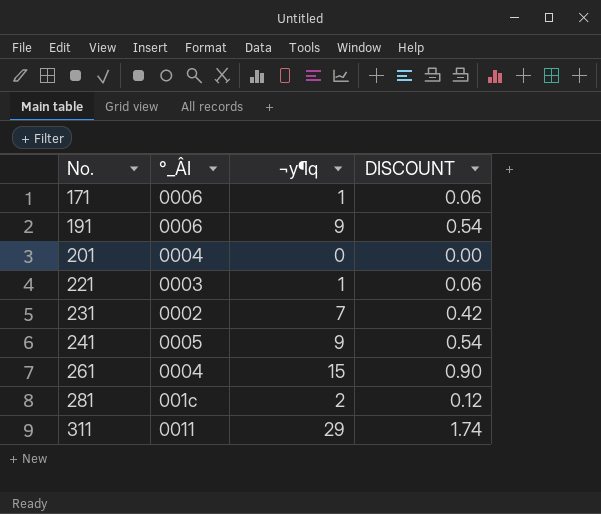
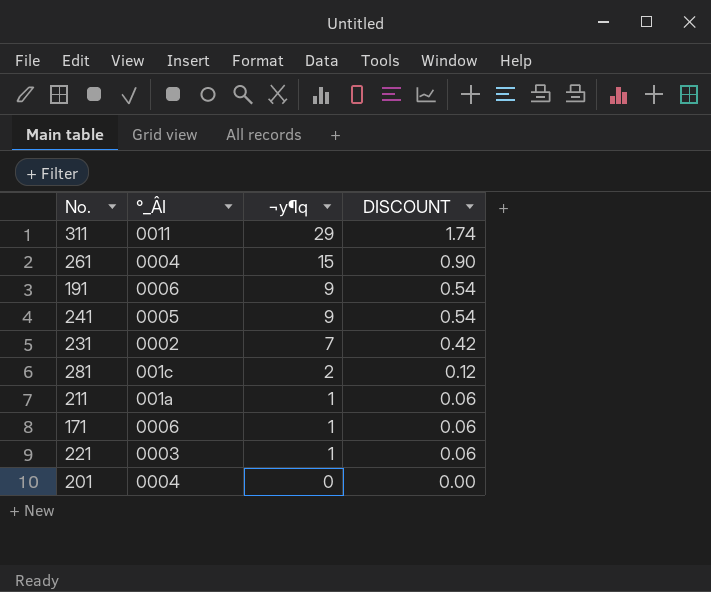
row order: No. ascending -> ¬y¶q descending
row 211: none -> 001a | 1 | 0.06

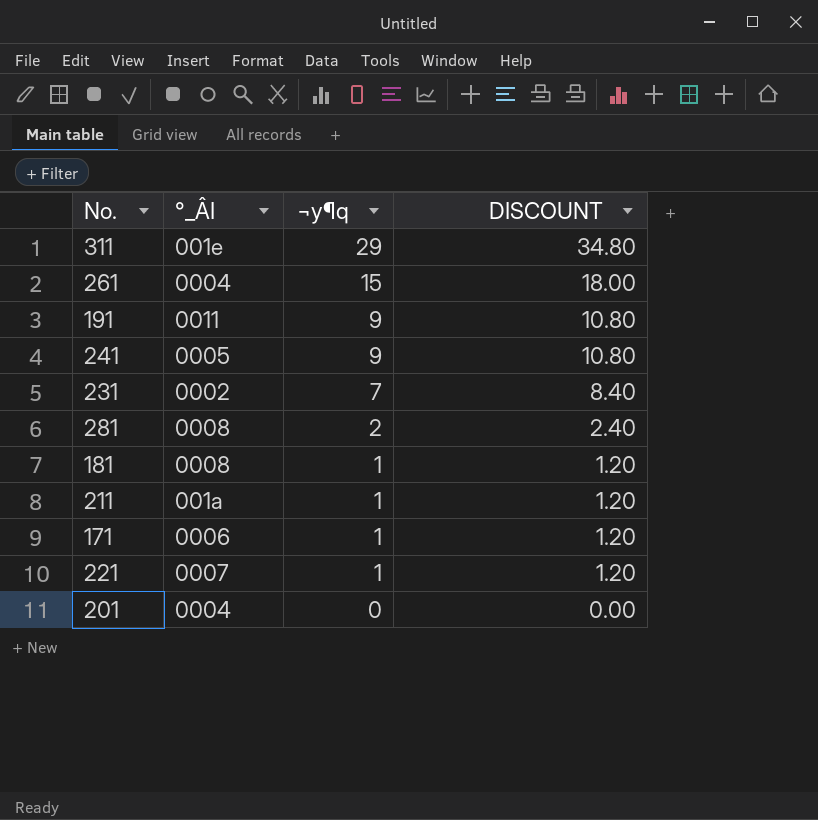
column DISCOUNT | formula: [¬y¶q] * 0.06 -> [¬y¶q] * 1.2
311 | °_ÂI: 0011 -> 001e
191 | °_ÂI: 0006 -> 0011
281 | °_ÂI: 001c -> 0008
row 181: none -> 0008 | 1 | 1.20
221 | °_ÂI: 0003 -> 0007

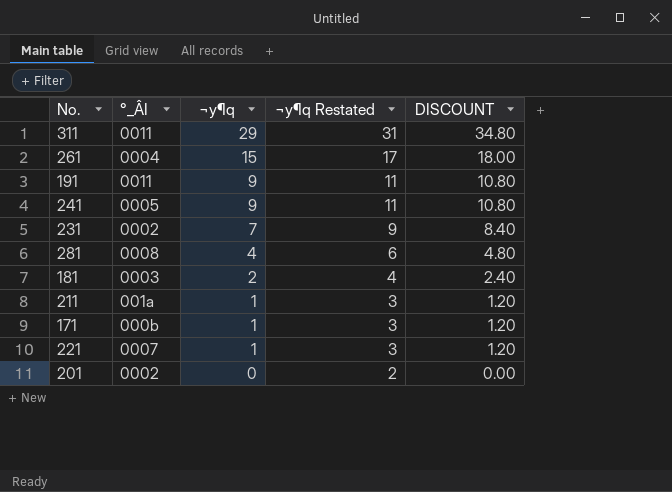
column ¬y¶q Restated | formula: none -> [¬y¶q] + 2
311 | °_ÂI: 001e -> 0011
281 | ¬y¶q: 2 -> 4
281 | DISCOUNT: 2.40 -> 4.80
181 | °_ÂI: 0008 -> 0003
181 | ¬y¶q: 1 -> 2
181 | DISCOUNT: 1.20 -> 2.40
171 | °_ÂI: 0006 -> 000b
201 | °_ÂI: 0004 -> 0002

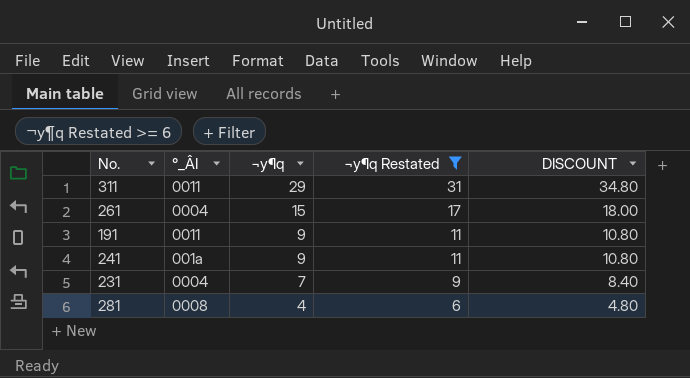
filter: none -> ¬y¶q Restated >= 6
241 | °_ÂI: 0005 -> 001a
231 | °_ÂI: 0002 -> 0004

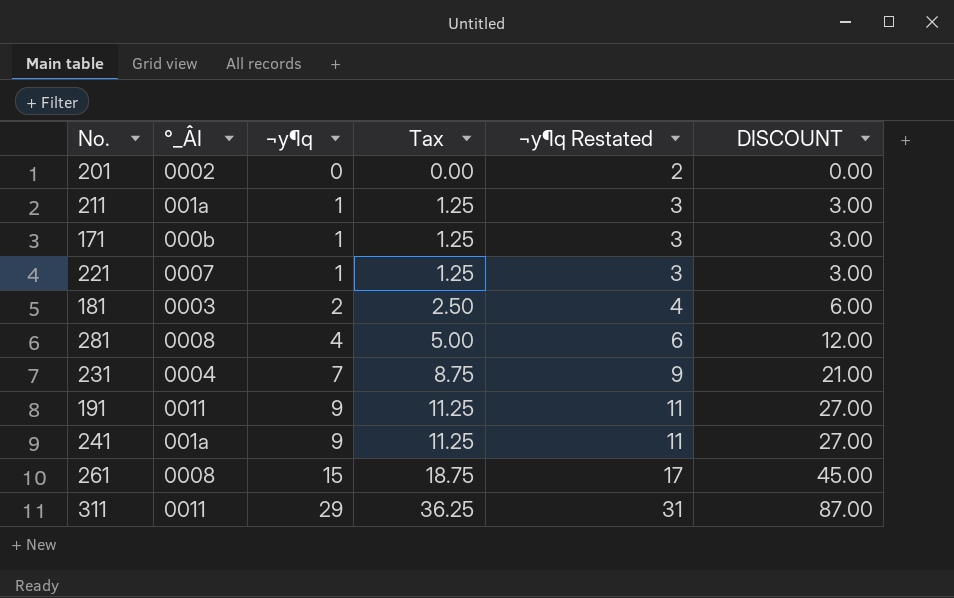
filter: ¬y¶q Restated >= 6 -> none
row order: ¬y¶q descending -> ¬y¶q ascending
column Tax | formula: none -> [¬y¶q] * 1.25
column DISCOUNT | formula: [¬y¶q] * 1.2 -> [¬y¶q] * 3
261 | °_ÂI: 0004 -> 0008

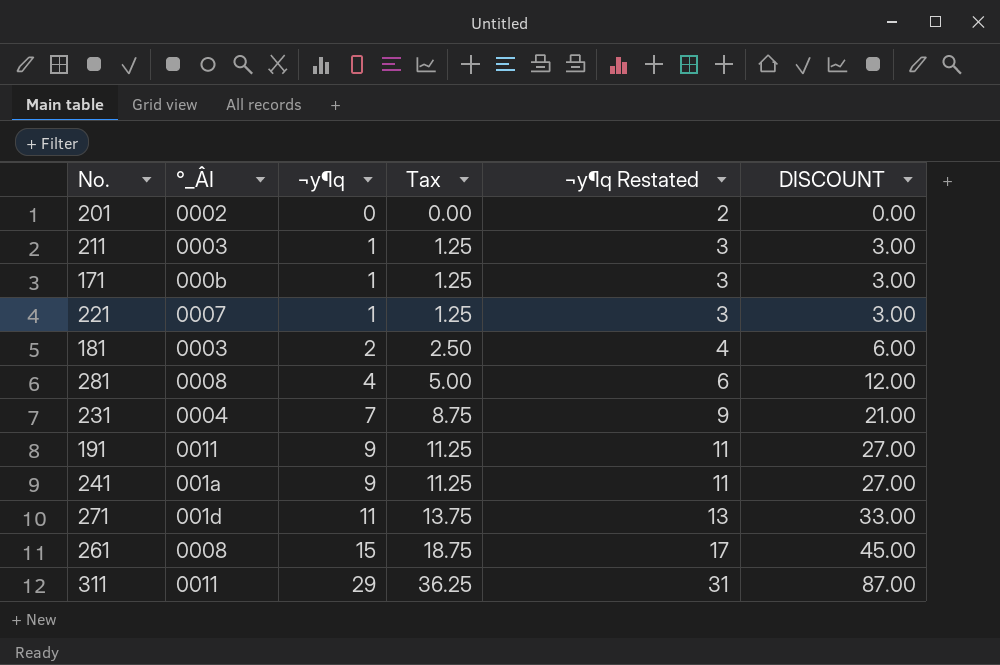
211 | °_ÂI: 001a -> 0003
row 271: none -> 001d | 11 | 13.75 | 13 | 33.00

